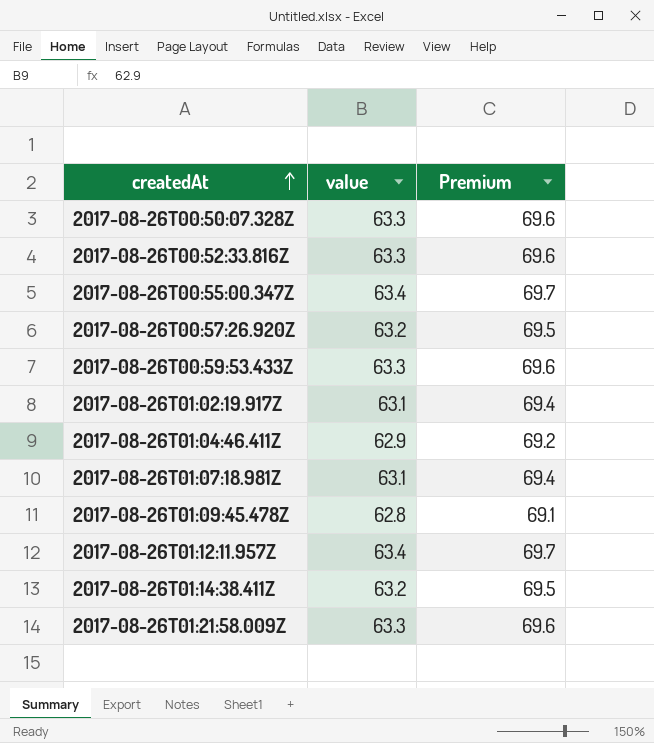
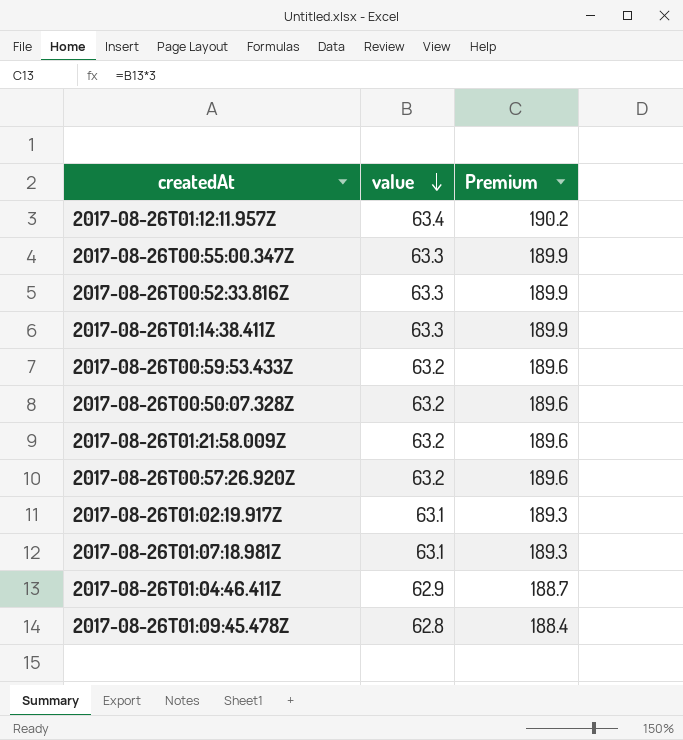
row order: createdAt ascending -> value descending
column Premium | formula: [value] * 1.1 -> [value] * 3
2017-08-26T00:55:00.347Z | value: 63.4 -> 63.3
2017-08-26T01:14:38.411Z | value: 63.2 -> 63.3
2017-08-26T00:59:53.433Z | value: 63.3 -> 63.2
2017-08-26T00:50:07.328Z | value: 63.3 -> 63.2
2017-08-26T01:21:58.009Z | value: 63.3 -> 63.2

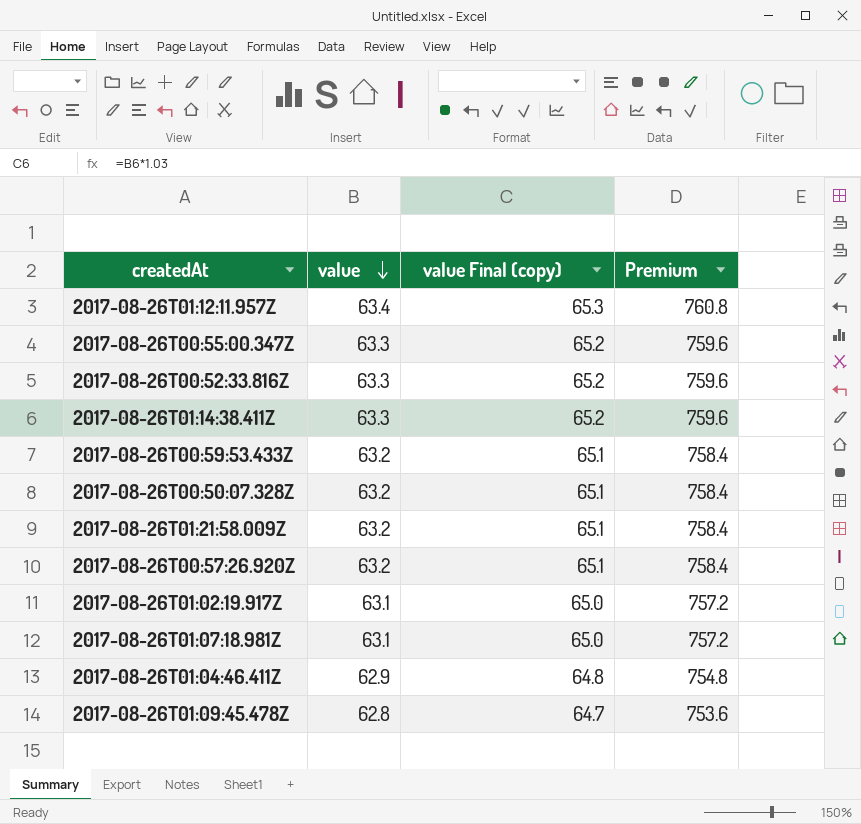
column value Final (copy) | formula: none -> [value] * 1.03
column Premium | formula: [value] * 3 -> [value] * 12

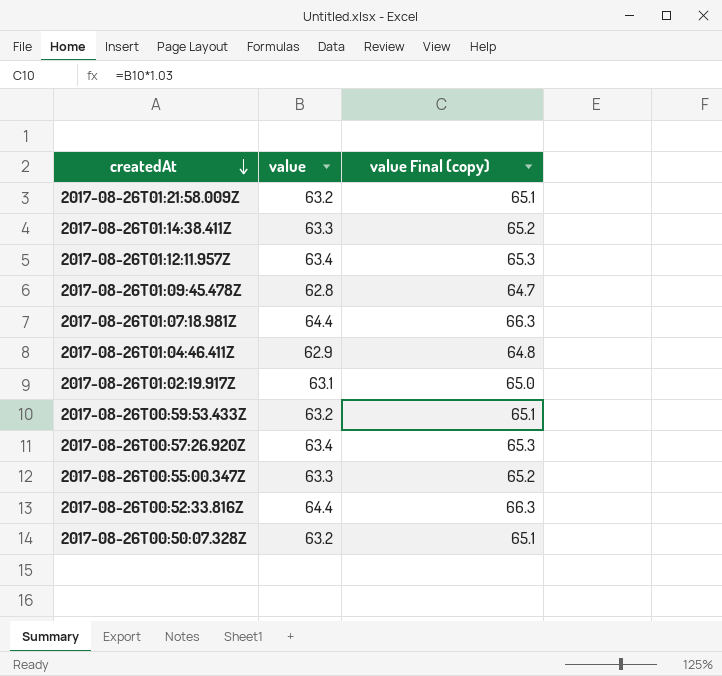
row order: value descending -> createdAt descending
column Premium | formula: [value] * 12 -> none
2017-08-26T01:07:18.981Z | value: 63.1 -> 64.4
2017-08-26T01:07:18.981Z | value Final (copy): 65.0 -> 66.3
2017-08-26T00:57:26.920Z | value: 63.2 -> 63.4
2017-08-26T00:57:26.920Z | value Final (copy): 65.1 -> 65.3
2017-08-26T00:52:33.816Z | value: 63.3 -> 64.4
2017-08-26T00:52:33.816Z | value Final (copy): 65.2 -> 66.3

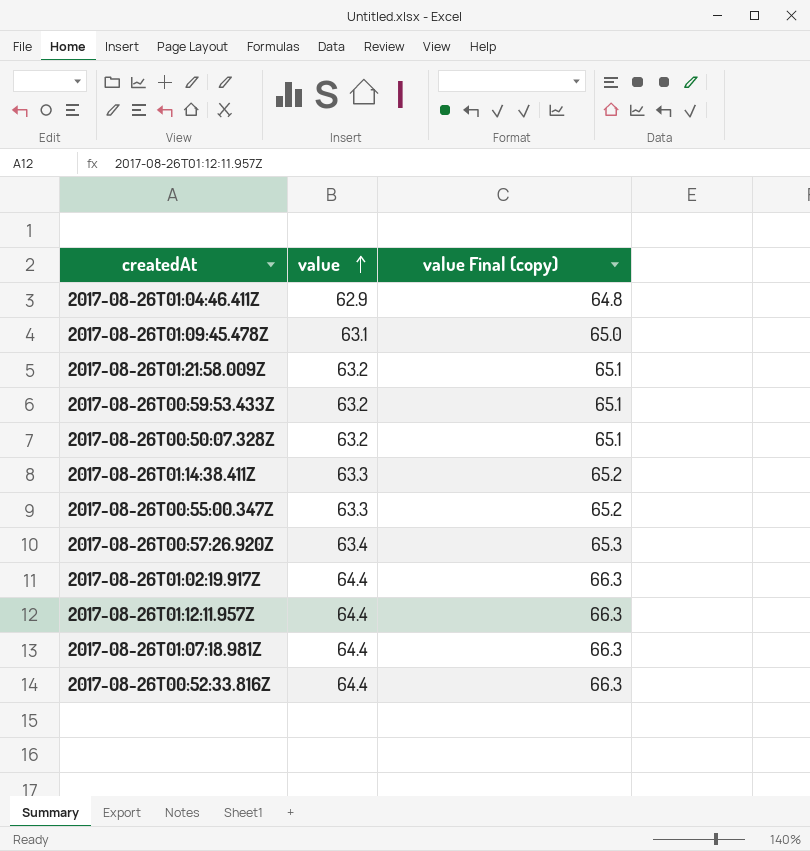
row order: createdAt descending -> value ascending
2017-08-26T01:09:45.478Z | value: 62.8 -> 63.1
2017-08-26T01:09:45.478Z | value Final (copy): 64.7 -> 65.0
2017-08-26T01:02:19.917Z | value: 63.1 -> 64.4
2017-08-26T01:02:19.917Z | value Final (copy): 65.0 -> 66.3
2017-08-26T01:12:11.957Z | value: 63.4 -> 64.4
2017-08-26T01:12:11.957Z | value Final (copy): 65.3 -> 66.3

